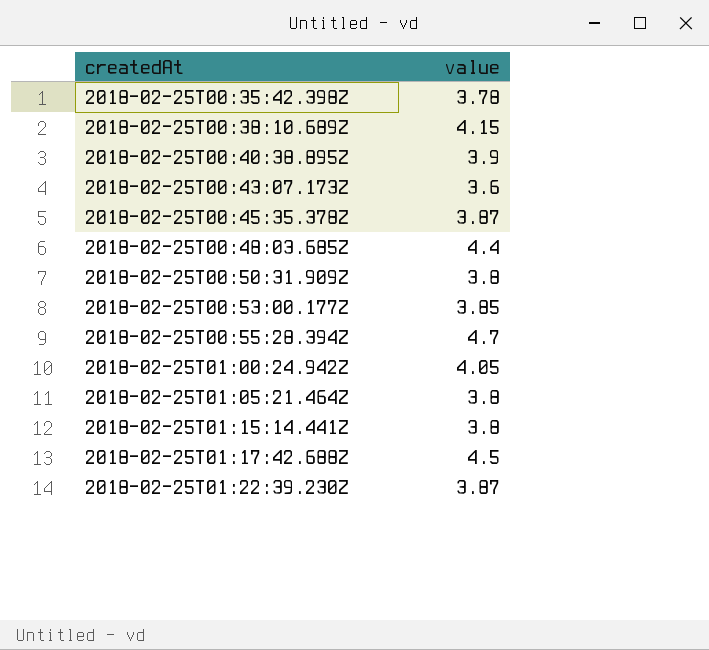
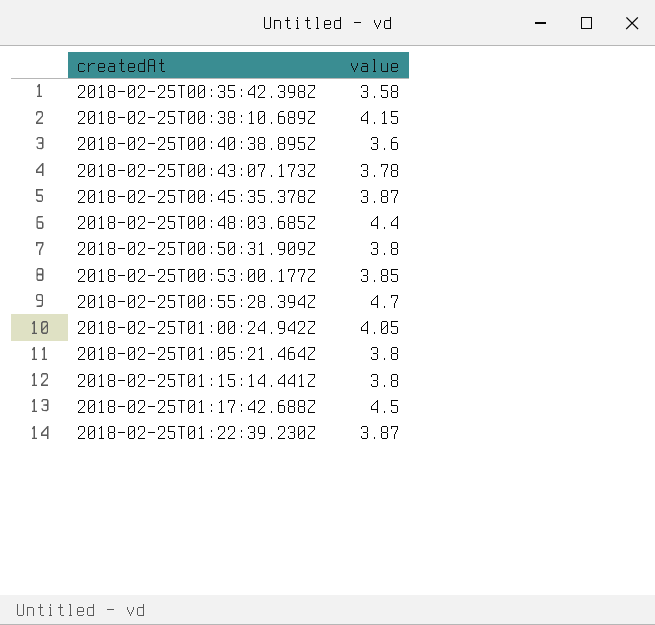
2018-02-25T00:35:42.398Z | value: 3.78 -> 3.58
2018-02-25T00:40:38.895Z | value: 3.9 -> 3.6
2018-02-25T00:43:07.173Z | value: 3.6 -> 3.78

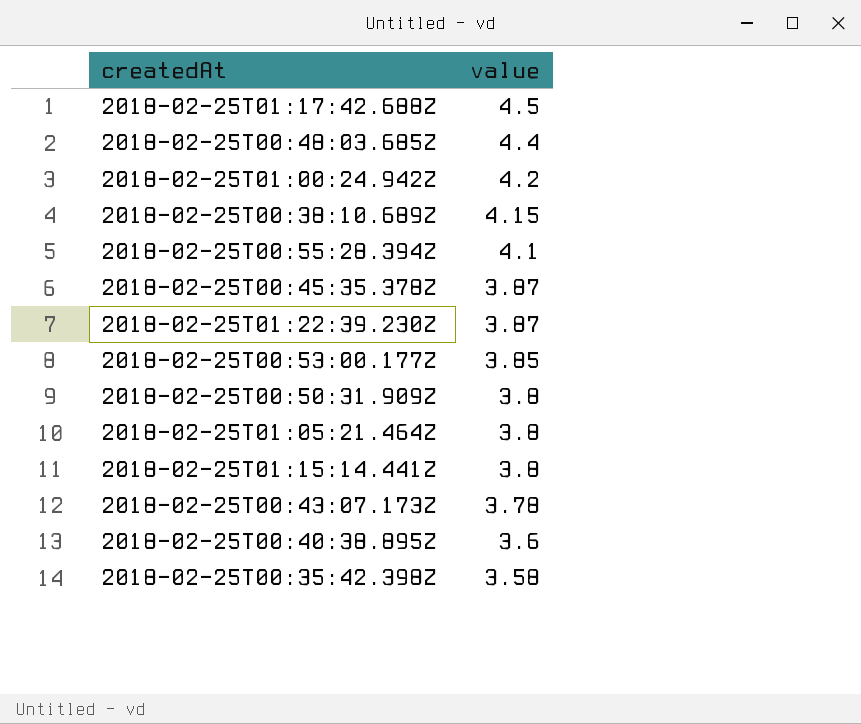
row order: createdAt ascending -> value descending
2018-02-25T01:00:24.942Z | value: 4.05 -> 4.2
2018-02-25T00:55:28.394Z | value: 4.7 -> 4.1

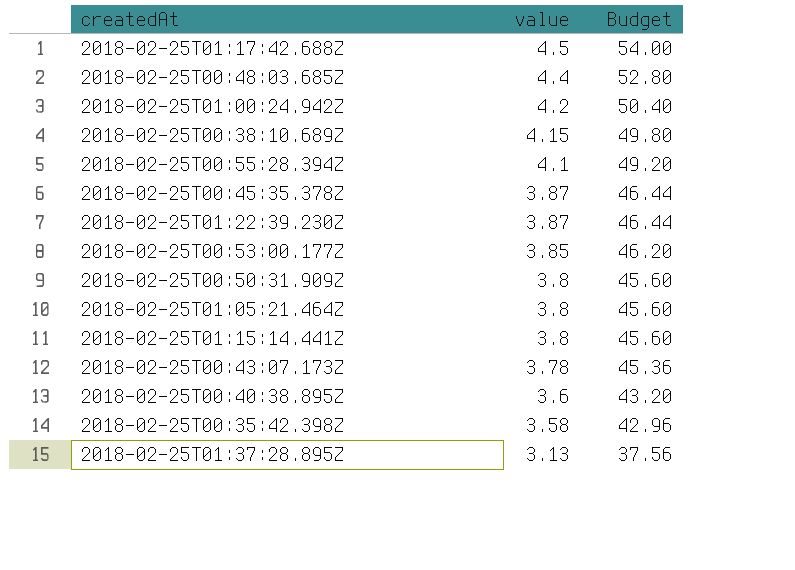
column Budget | formula: none -> [value] * 12
row 2018-02-25T01:37:28.895Z: none -> 3.13 | 37.56

